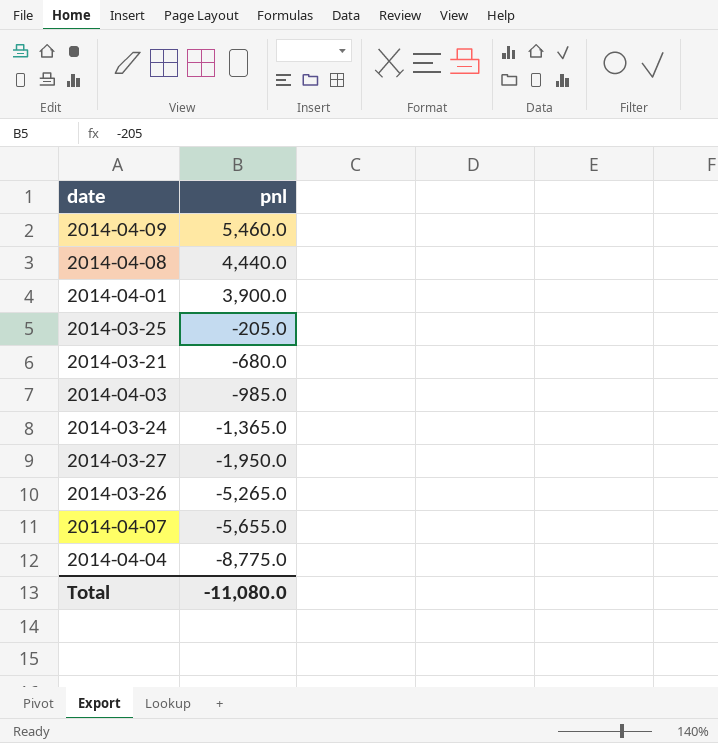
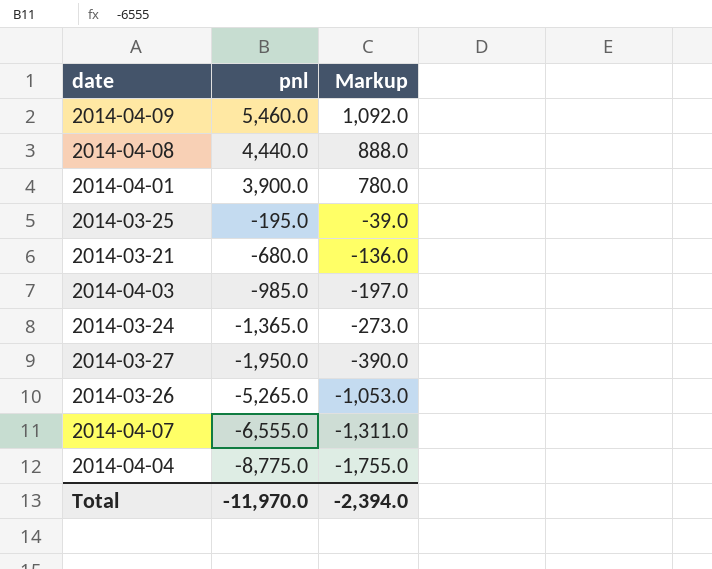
column Markup | formula: none -> [pnl] * 0.2
2014-03-25 | pnl: -205.0 -> -195.0
2014-04-07 | pnl: -5,655.0 -> -6,555.0
Total | pnl: -11,080.0 -> -11,970.0

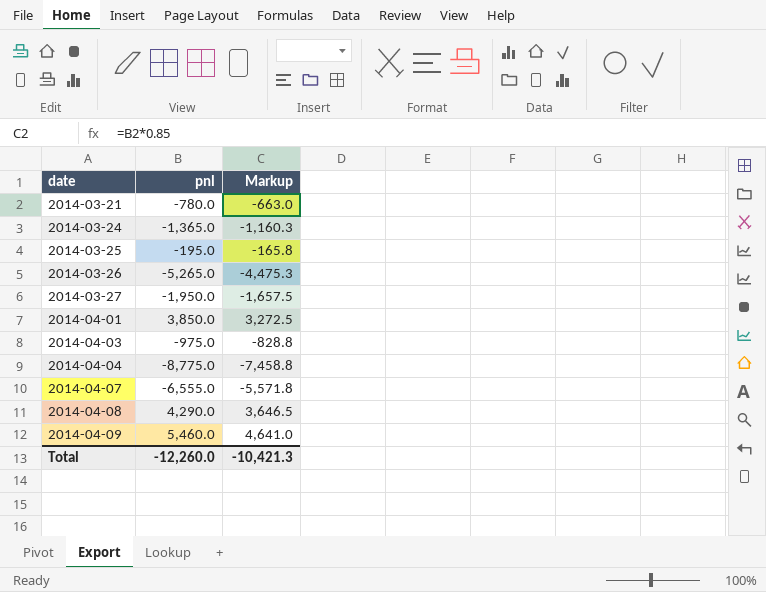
row order: pnl descending -> date ascending
column Markup | formula: [pnl] * 0.2 -> [pnl] * 0.85
2014-03-21 | pnl: -680.0 -> -780.0
2014-04-01 | pnl: 3,900.0 -> 3,850.0
2014-04-03 | pnl: -985.0 -> -975.0
2014-04-08 | pnl: 4,440.0 -> 4,290.0
Total | pnl: -11,970.0 -> -12,260.0
Total | Markup: -2,394.0 -> -10,421.3

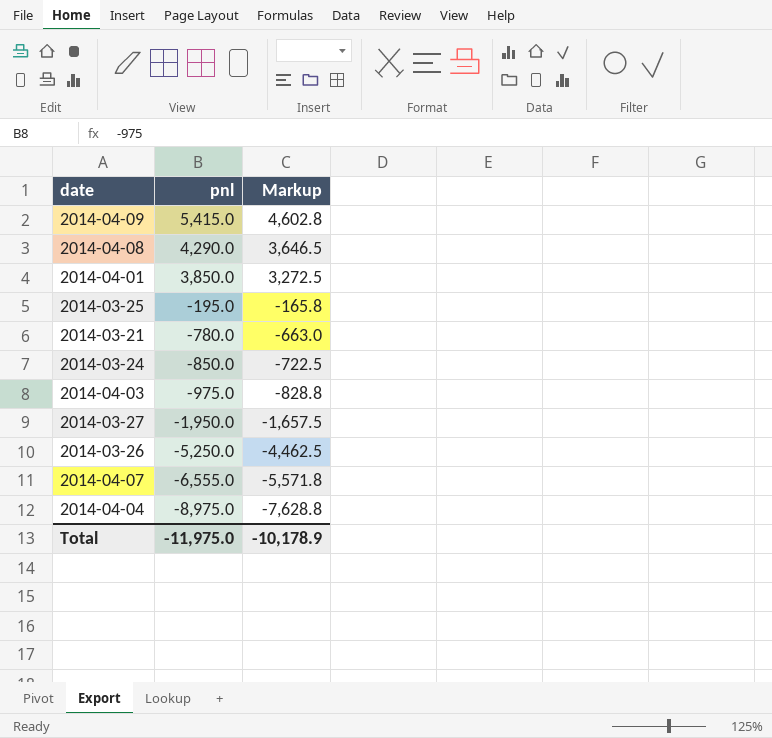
row order: date ascending -> pnl descending
2014-04-09 | pnl: 5,460.0 -> 5,415.0
2014-04-09 | Markup: 4,641.0 -> 4,602.8
2014-03-24 | pnl: -1,365.0 -> -850.0
2014-03-24 | Markup: -1,160.3 -> -722.5
2014-03-26 | pnl: -5,265.0 -> -5,250.0
2014-03-26 | Markup: -4,475.3 -> -4,462.5
2014-04-04 | pnl: -8,775.0 -> -8,975.0
2014-04-04 | Markup: -7,458.8 -> -7,628.8
Total | pnl: -12,260.0 -> -11,975.0
Total | Markup: -10,421.3 -> -10,178.9

